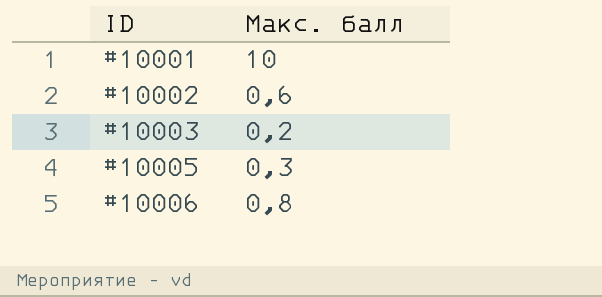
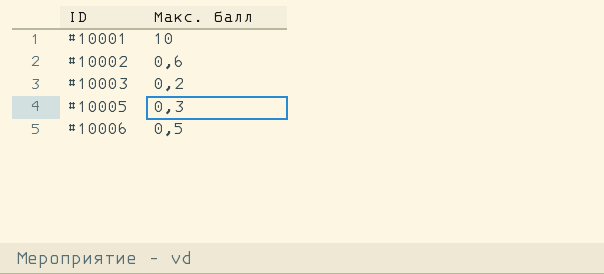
#10006 | Макс. балл: 0,8 -> 0,5

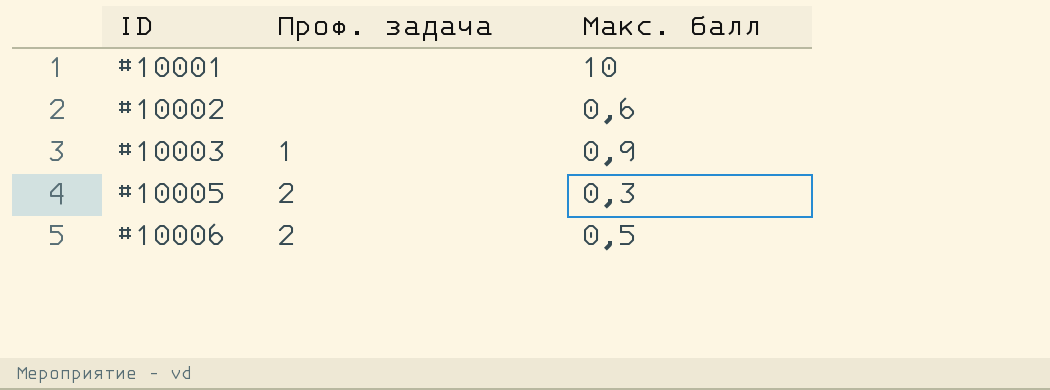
column Проф. задача | position: none -> 2
#10003 | Макс. балл: 0,2 -> 0,9

